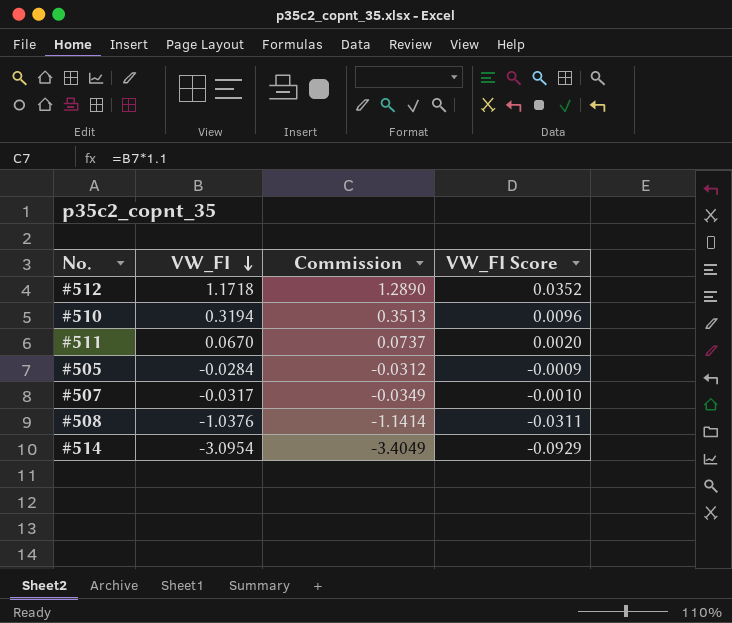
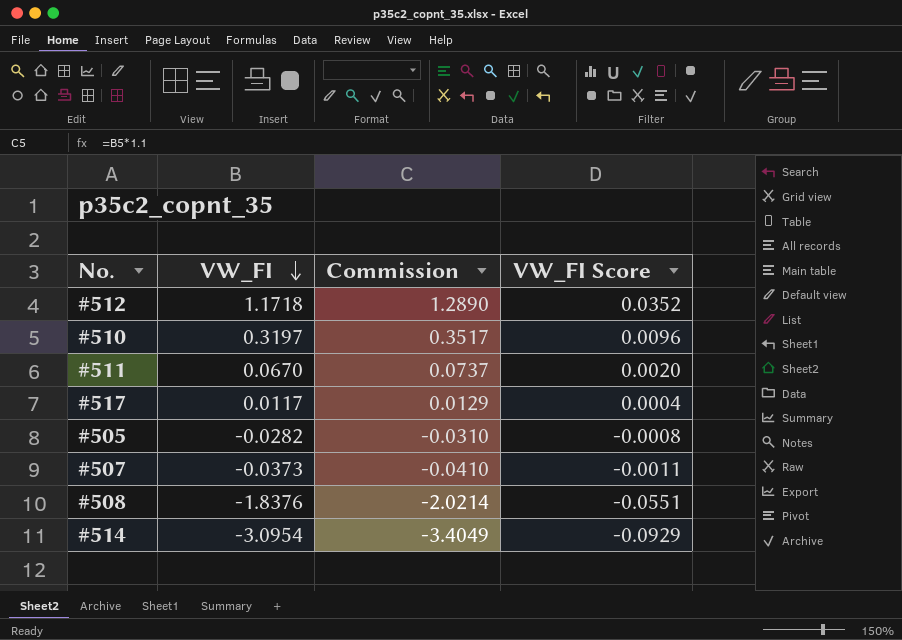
#510 | VW_FI: 0.3194 -> 0.3197
#510 | Commission: 0.3513 -> 0.3517
row #517: none -> 0.0117 | 0.0129 | 0.0004
#505 | VW_FI: -0.0284 -> -0.0282
#505 | Commission: -0.0312 -> -0.0310
#505 | VW_FI Score: -0.0009 -> -0.0008
#507 | VW_FI: -0.0317 -> -0.0373
#507 | Commission: -0.0349 -> -0.0410
#507 | VW_FI Score: -0.0010 -> -0.0011
#508 | VW_FI: -1.0376 -> -1.8376
#508 | Commission: -1.1414 -> -2.0214
#508 | VW_FI Score: -0.0311 -> -0.0551

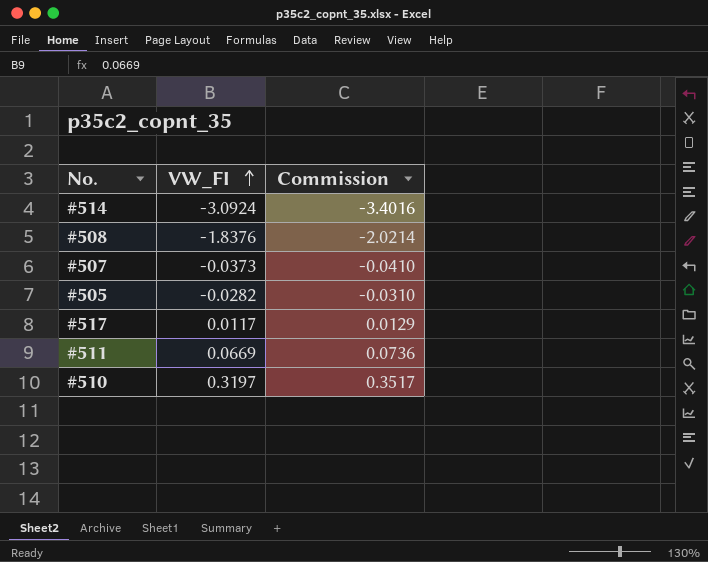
row order: VW_FI descending -> VW_FI ascending
column VW_FI Score | formula: [VW_FI] * 0.03 -> none
row #512: 1.1718 | 1.2890 | 0.0352 -> none
#514 | VW_FI: -3.0954 -> -3.0924
#514 | Commission: -3.4049 -> -3.4016
#511 | VW_FI: 0.0670 -> 0.0669
#511 | Commission: 0.0737 -> 0.0736

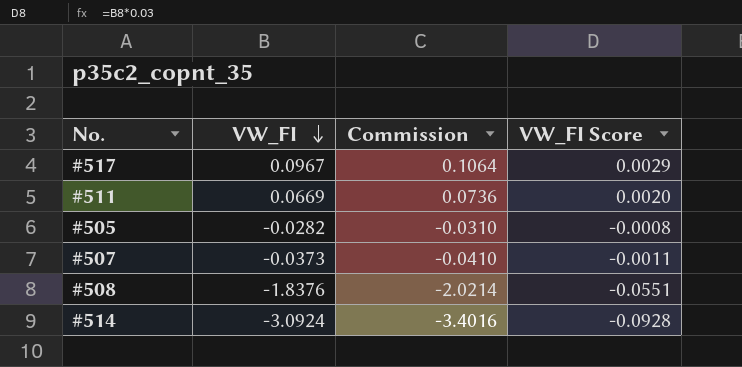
row order: VW_FI ascending -> VW_FI descending
column VW_FI Score | formula: none -> [VW_FI] * 0.03
row #510: 0.3197 | 0.3517 -> none
#517 | VW_FI: 0.0117 -> 0.0967
#517 | Commission: 0.0129 -> 0.1064

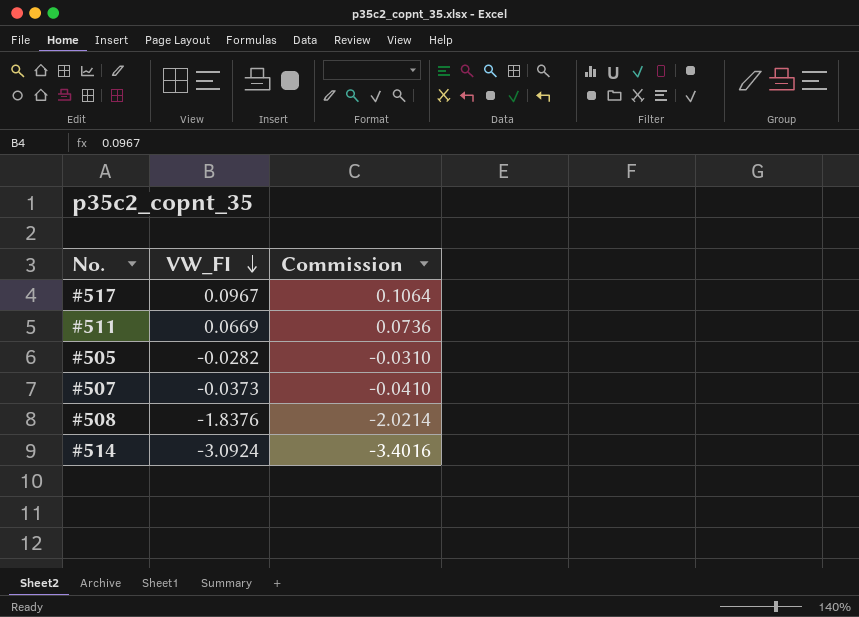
column VW_FI Score | formula: [VW_FI] * 0.03 -> none

